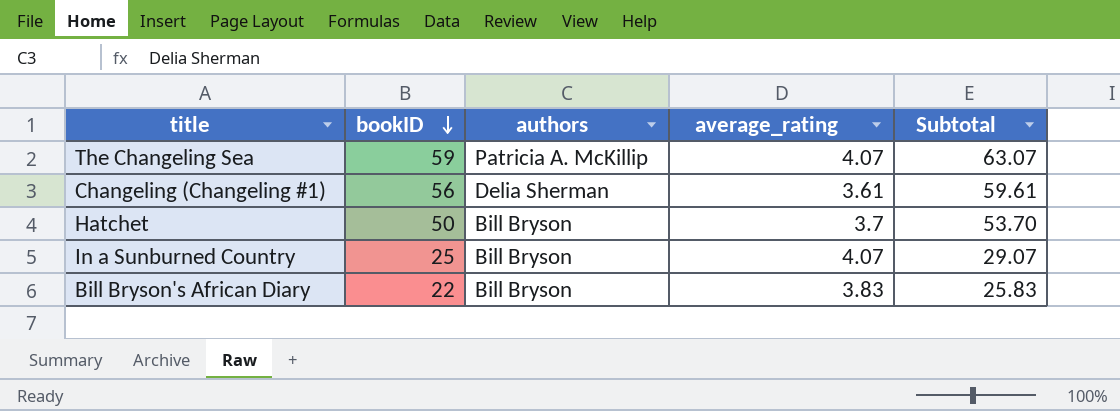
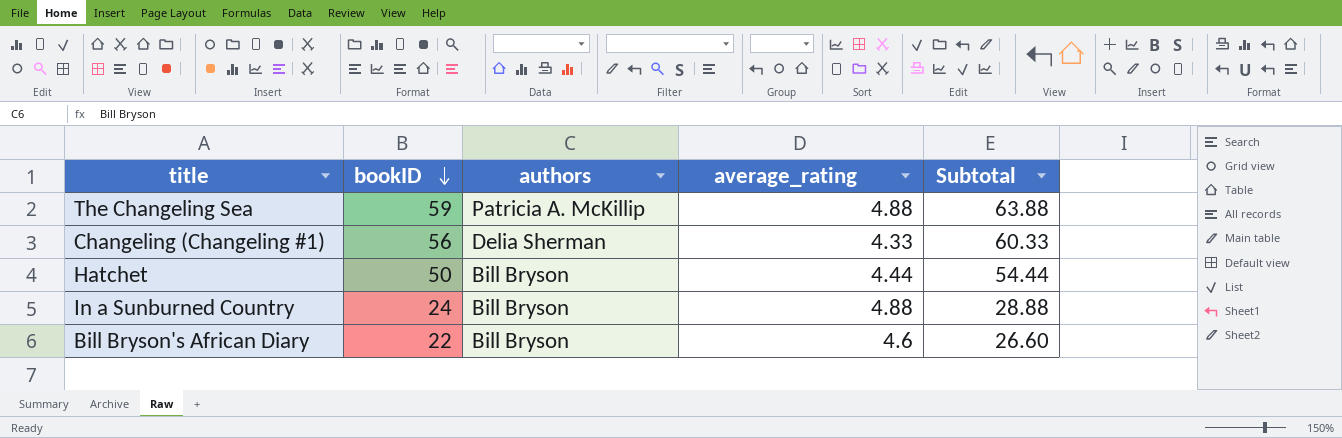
The Changeling Sea | average_rating: 4.07 -> 4.88
The Changeling Sea | Subtotal: 63.07 -> 63.88
Changeling (Changeling #1) | average_rating: 3.61 -> 4.33
Changeling (Changeling #1) | Subtotal: 59.61 -> 60.33
Hatchet | average_rating: 3.7 -> 4.44
Hatchet | Subtotal: 53.70 -> 54.44
In a Sunburned Country | bookID: 25 -> 24
In a Sunburned Country | average_rating: 4.07 -> 4.88
In a Sunburned Country | Subtotal: 29.07 -> 28.88
Bill Bryson's African Diary | average_rating: 3.83 -> 4.6
Bill Bryson's African Diary | Subtotal: 25.83 -> 26.60

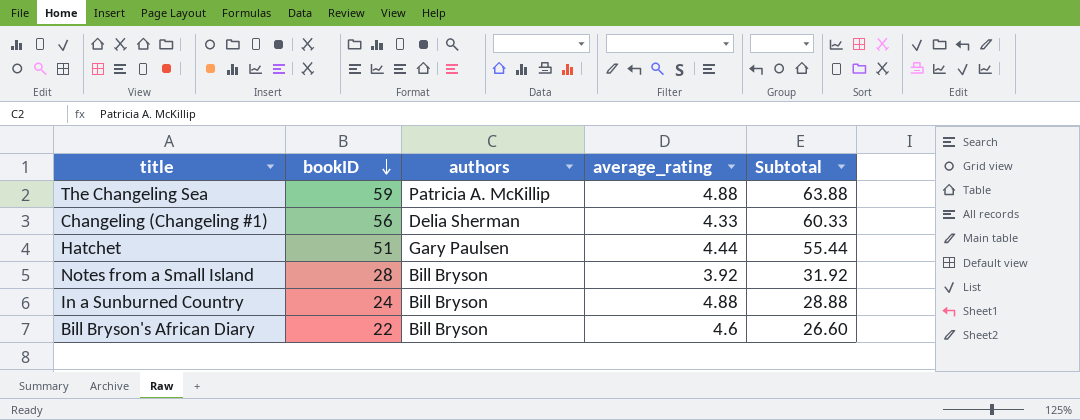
Hatchet | bookID: 50 -> 51
Hatchet | authors: Bill Bryson -> Gary Paulsen
Hatchet | Subtotal: 54.44 -> 55.44
row Notes from a Small Island: none -> 28 | Bill Bryson | 3.92 | 31.92

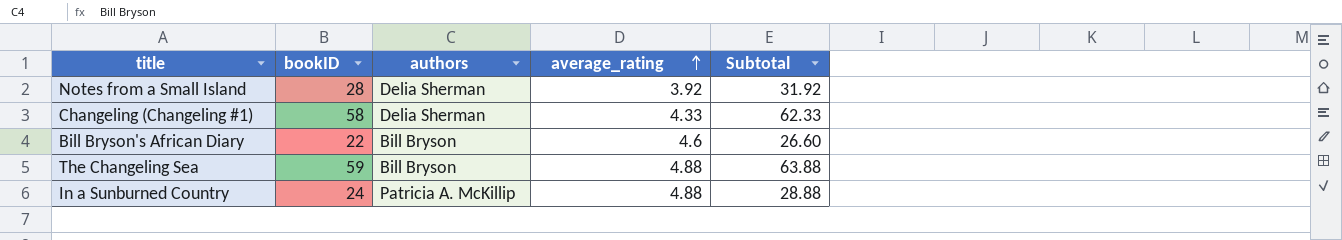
row order: bookID descending -> average_rating ascending
row Hatchet: 51 | Gary Paulsen | 4.44 | 55.44 -> none
Notes from a Small Island | authors: Bill Bryson -> Delia Sherman
Changeling (Changeling #1) | bookID: 56 -> 58
Changeling (Changeling #1) | Subtotal: 60.33 -> 62.33
The Changeling Sea | authors: Patricia A. McKillip -> Bill Bryson
In a Sunburned Country | authors: Bill Bryson -> Patricia A. McKillip

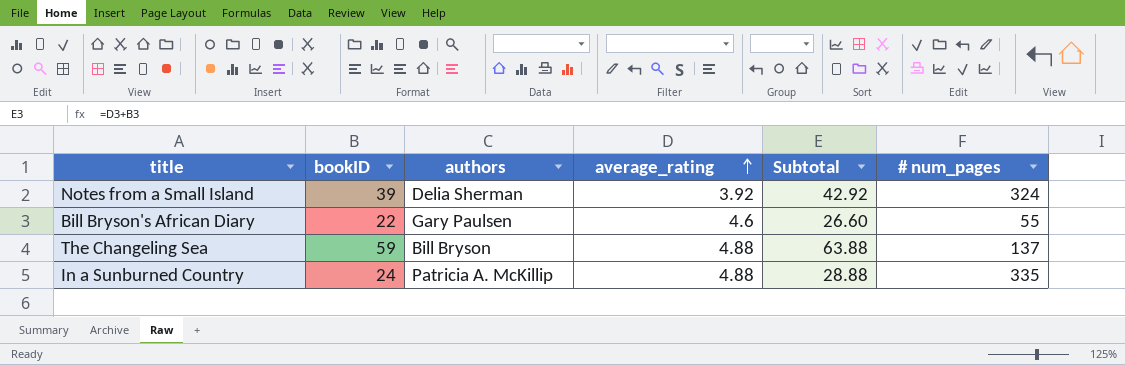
column # num_pages | position: none -> 6
row Changeling (Changeling #1): 58 | Delia Sherman | 4.33 | 62.33 -> none
Notes from a Small Island | bookID: 28 -> 39
Notes from a Small Island | Subtotal: 31.92 -> 42.92
Bill Bryson's African Diary | authors: Bill Bryson -> Gary Paulsen

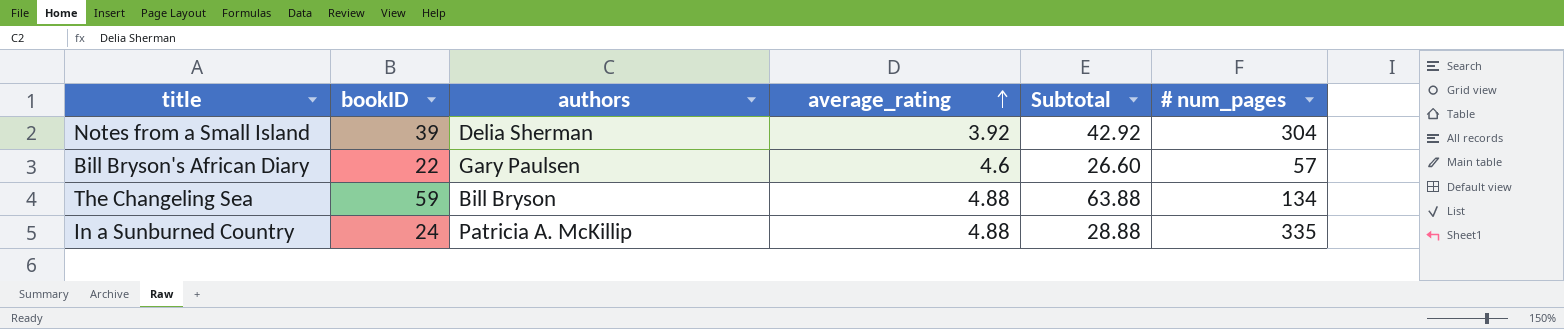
Notes from a Small Island | # num_pages: 324 -> 304
Bill Bryson's African Diary | # num_pages: 55 -> 57
The Changeling Sea | # num_pages: 137 -> 134

